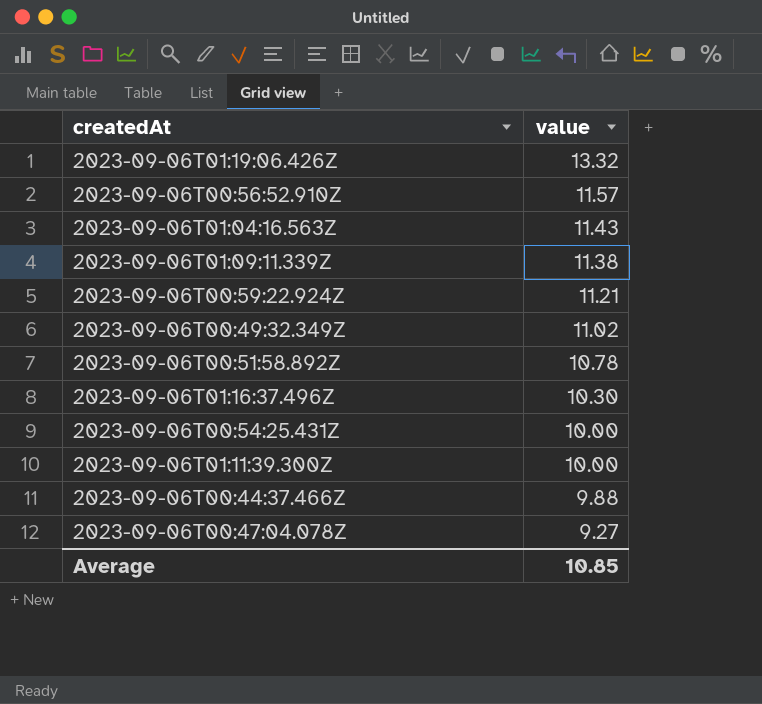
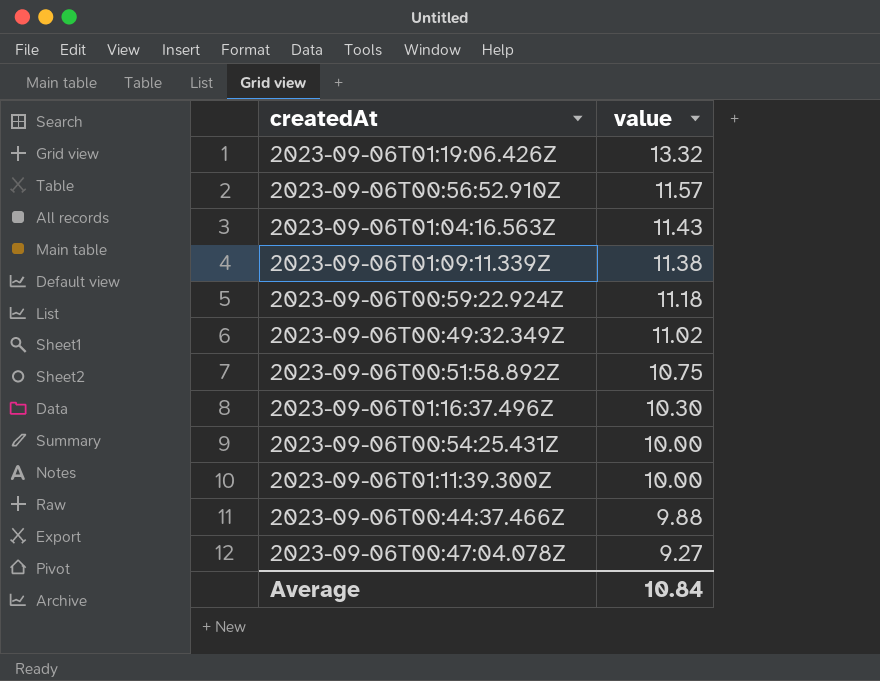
2023-09-06T00:59:22.924Z | value: 11.21 -> 11.18
2023-09-06T00:51:58.892Z | value: 10.78 -> 10.75
Average | value: 10.85 -> 10.84

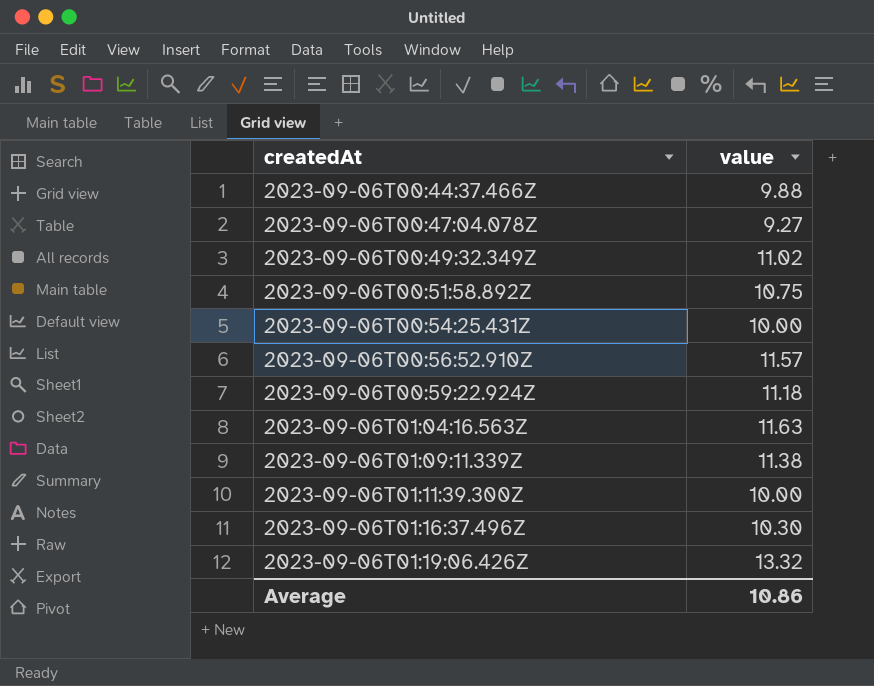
row order: value descending -> createdAt ascending
2023-09-06T01:04:16.563Z | value: 11.43 -> 11.63
Average | value: 10.84 -> 10.86

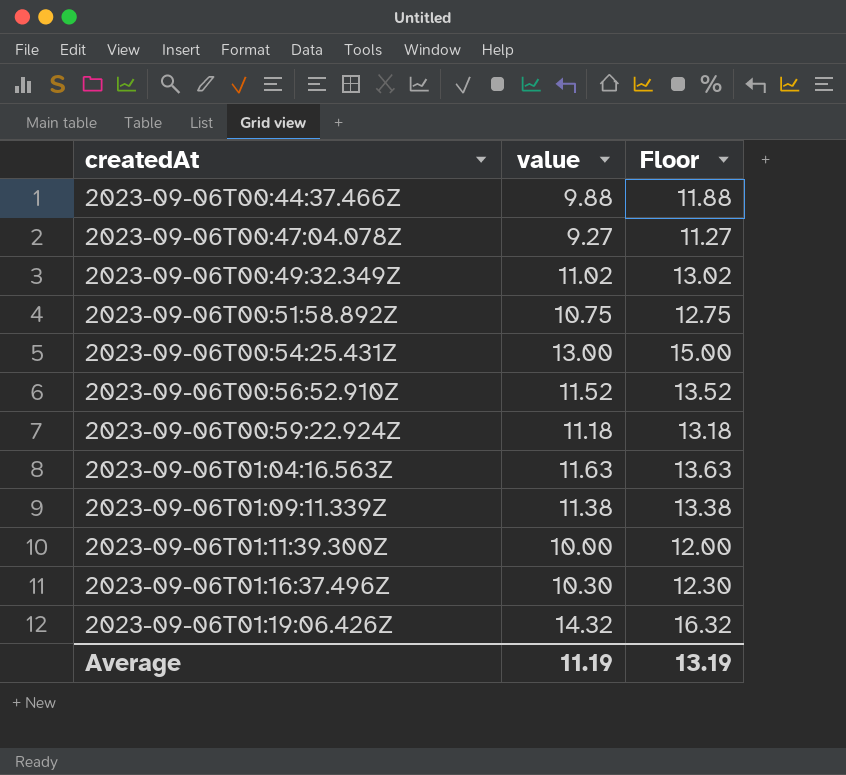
column Floor | formula: none -> [value] + 2
2023-09-06T00:54:25.431Z | value: 10.00 -> 13.00
2023-09-06T00:56:52.910Z | value: 11.57 -> 11.52
2023-09-06T01:19:06.426Z | value: 13.32 -> 14.32
Average | value: 10.86 -> 11.19

